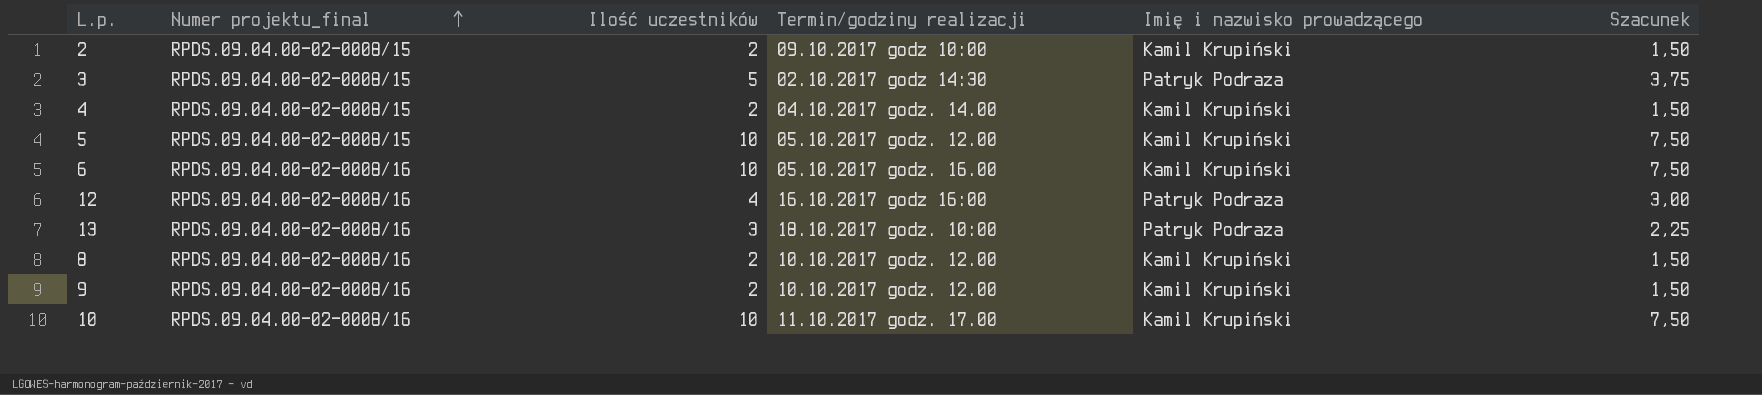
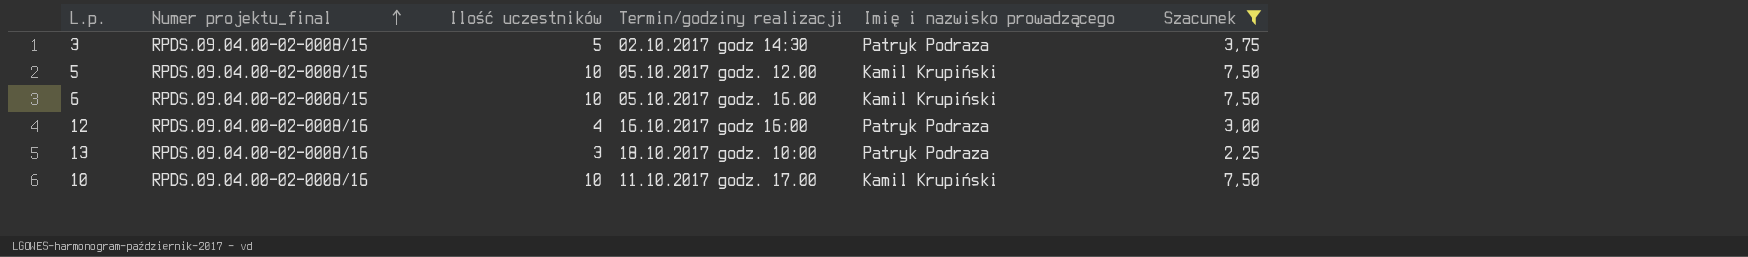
filter: none -> Szacunek != 1,50
6 | Numer projektu_final: RPDS.09.04.00-02-0008/16 -> RPDS.09.04.00-02-0008/15

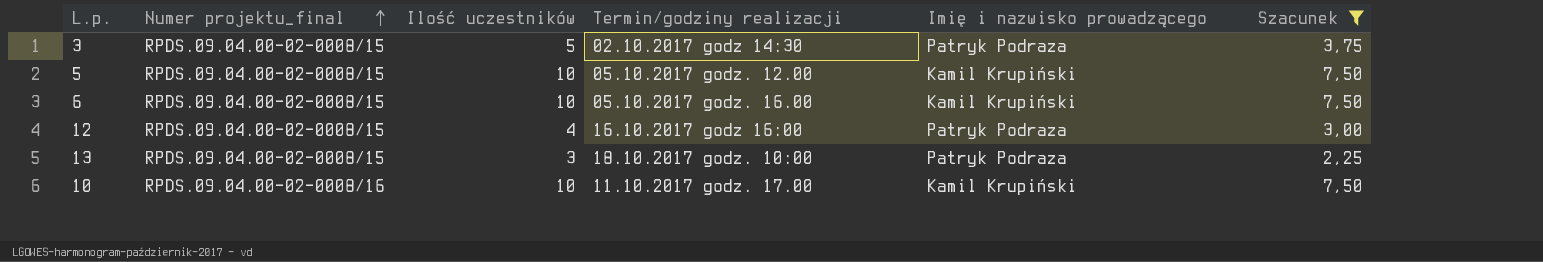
12 | Numer projektu_final: RPDS.09.04.00-02-0008/16 -> RPDS.09.04.00-02-0008/15
13 | Numer projektu_final: RPDS.09.04.00-02-0008/16 -> RPDS.09.04.00-02-0008/15

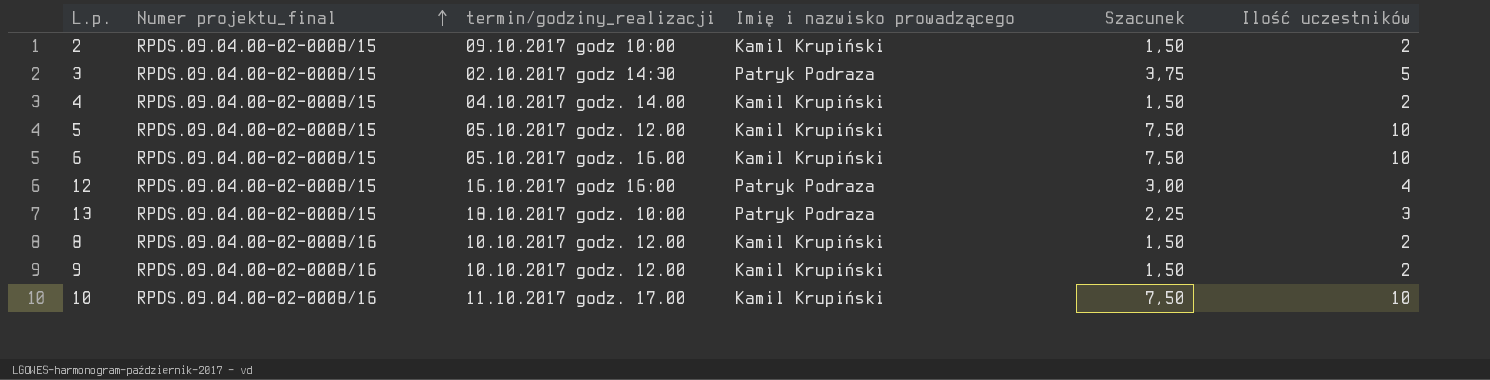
filter: Szacunek != 1,50 -> none
column name: Termin/godziny realizacji -> termin/godziny_realizacji
column Ilość uczestników | position: 3 -> 6

